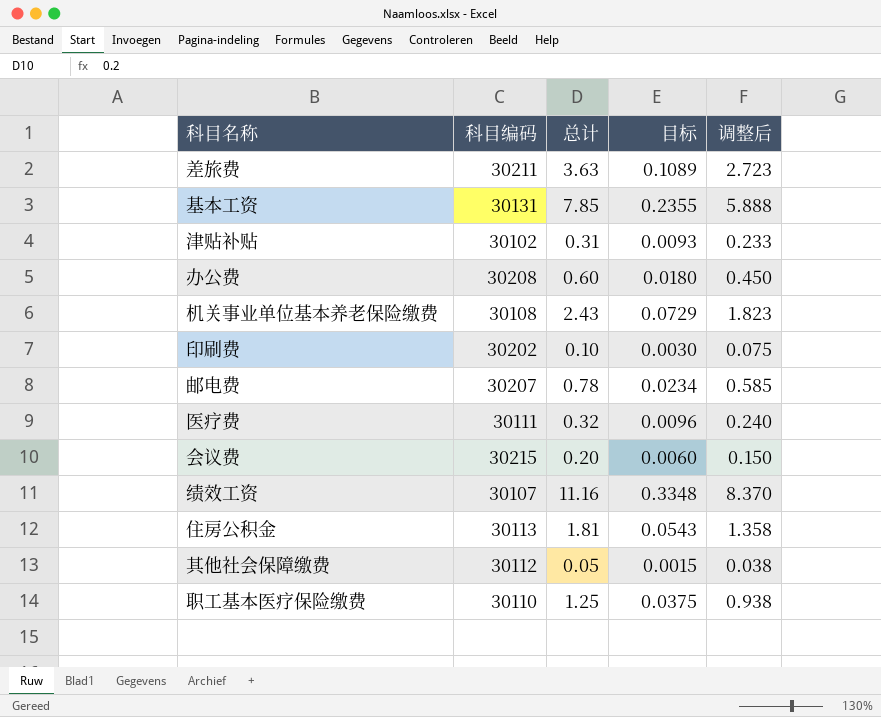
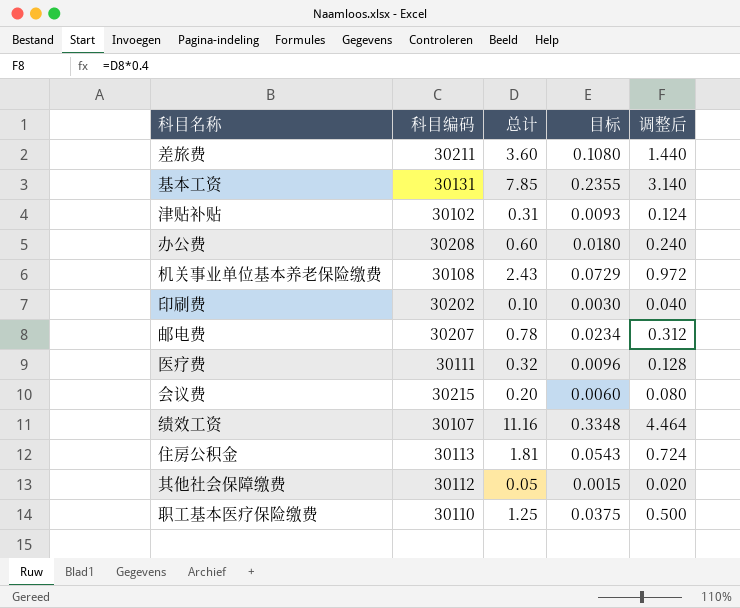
column 调整后 | formula: [总计] * 0.75 -> [总计] * 0.4
差旅费 | 总计: 3.63 -> 3.60
差旅费 | 目标: 0.1089 -> 0.1080

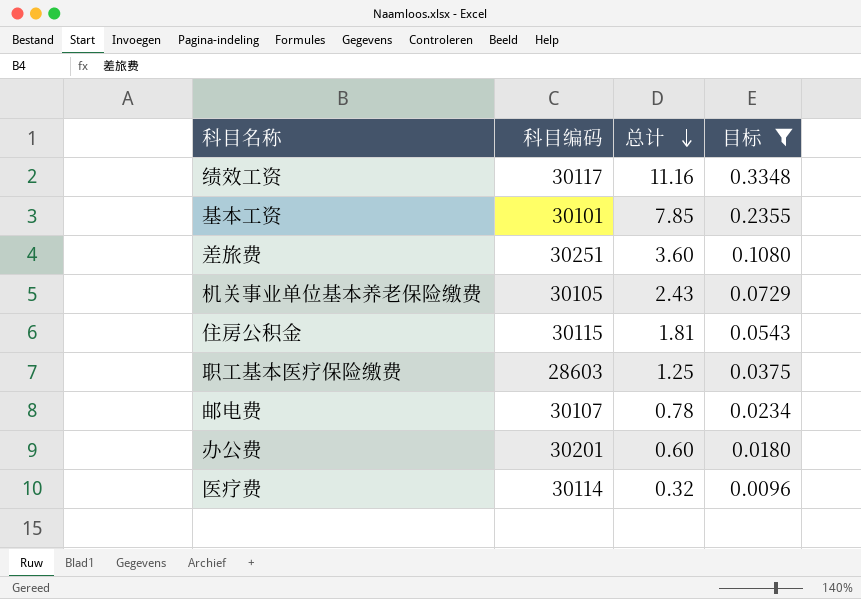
filter: none -> 目标 >= 0.0096
row order: none -> 总计 descending
column 调整后 | formula: [总计] * 0.4 -> none
绩效工资 | 科目编码: 30107 -> 30117
基本工资 | 科目编码: 30131 -> 30101
差旅费 | 科目编码: 30211 -> 30251
机关事业单位基本养老保险缴费 | 科目编码: 30108 -> 30105
住房公积金 | 科目编码: 30113 -> 30115
职工基本医疗保险缴费 | 科目编码: 30110 -> 28603
邮电费 | 科目编码: 30207 -> 30107
办公费 | 科目编码: 30208 -> 30201
医疗费 | 科目编码: 30111 -> 30114

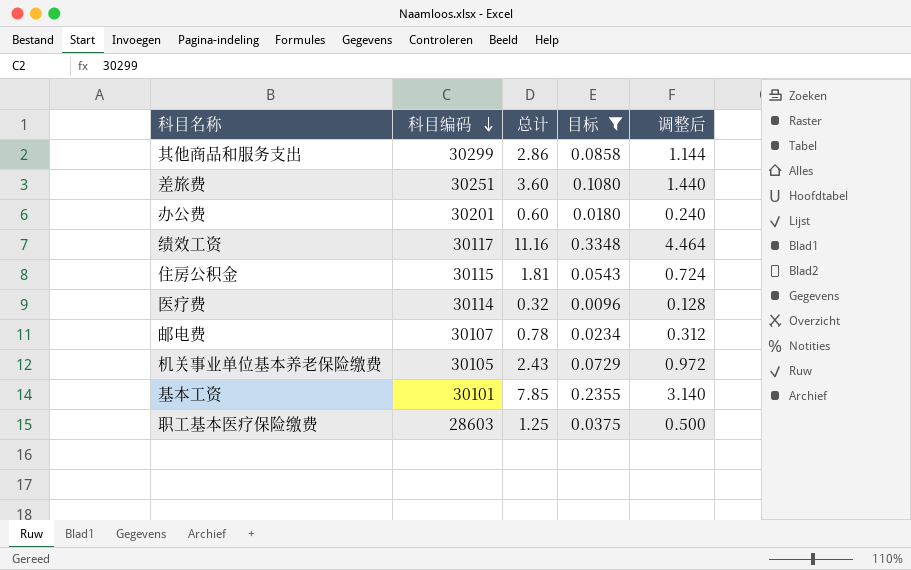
row order: 总计 descending -> 科目编码 descending
column 调整后 | formula: none -> [总计] * 0.4
row 其他商品和服务支出: none -> 30299 | 2.86 | 0.0858 | 1.144

